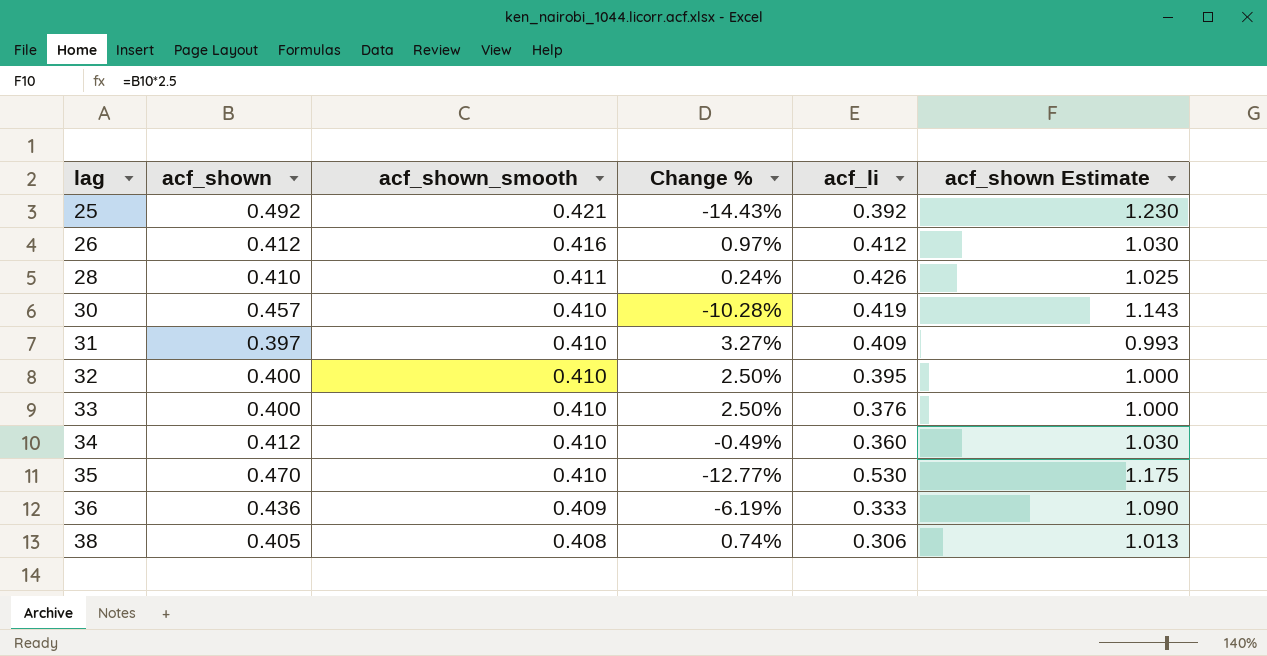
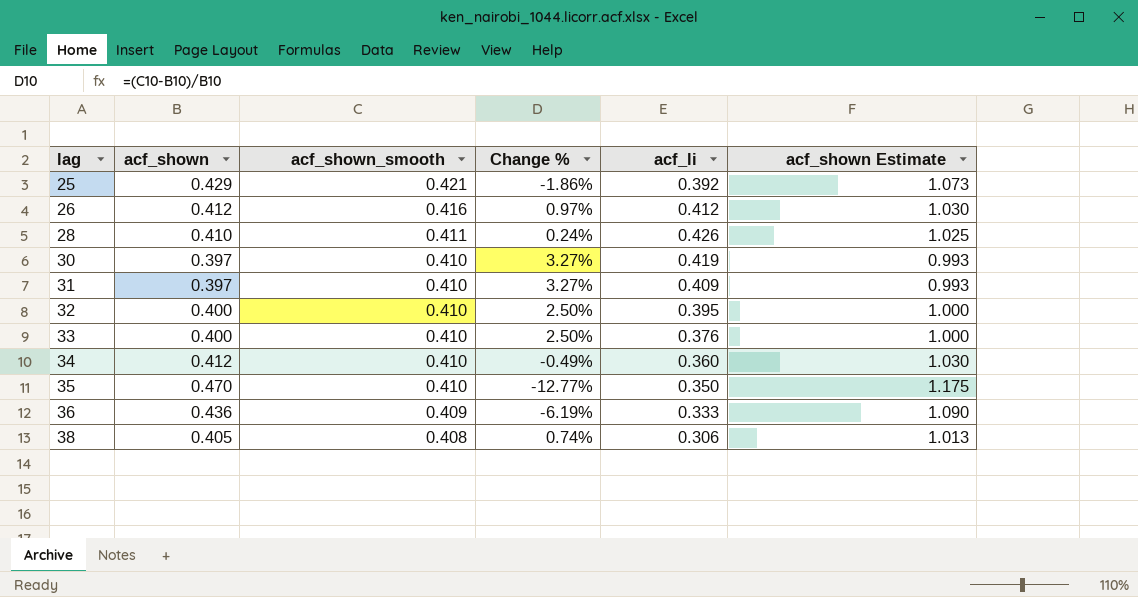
25 | acf_shown: 0.492 -> 0.429
25 | Change %: -14.43% -> -1.86%
25 | acf_shown Estimate: 1.230 -> 1.073
30 | acf_shown: 0.457 -> 0.397
30 | Change %: -10.28% -> 3.27%
30 | acf_shown Estimate: 1.143 -> 0.993
35 | acf_li: 0.530 -> 0.350

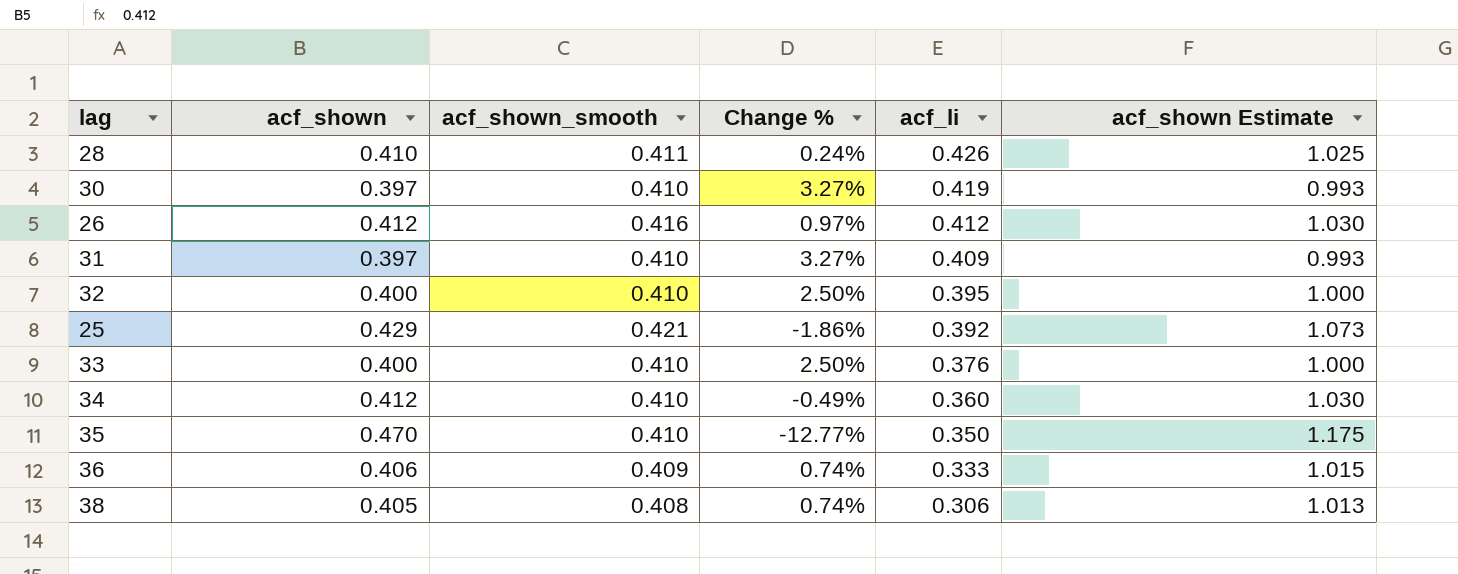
row order: lag ascending -> acf_li descending
36 | acf_shown: 0.436 -> 0.406
36 | Change %: -6.19% -> 0.74%
36 | acf_shown Estimate: 1.090 -> 1.015

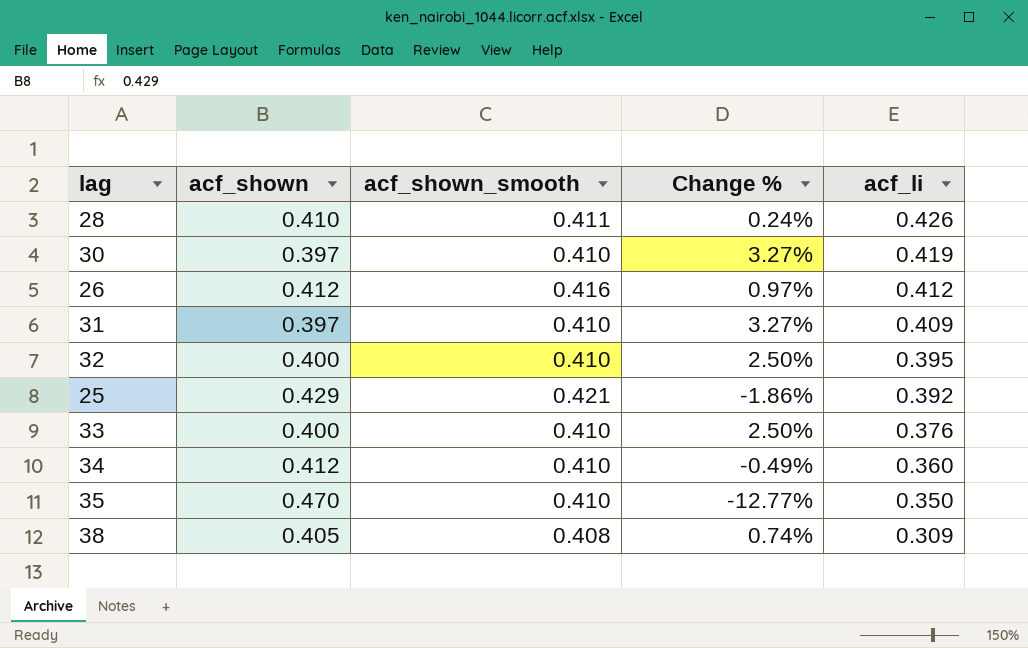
column acf_shown Estimate | formula: [acf_shown] * 2.5 -> none
row 36: 0.406 | 0.409 | 0.74% | 0.333 | 1.015 -> none
38 | acf_li: 0.306 -> 0.309

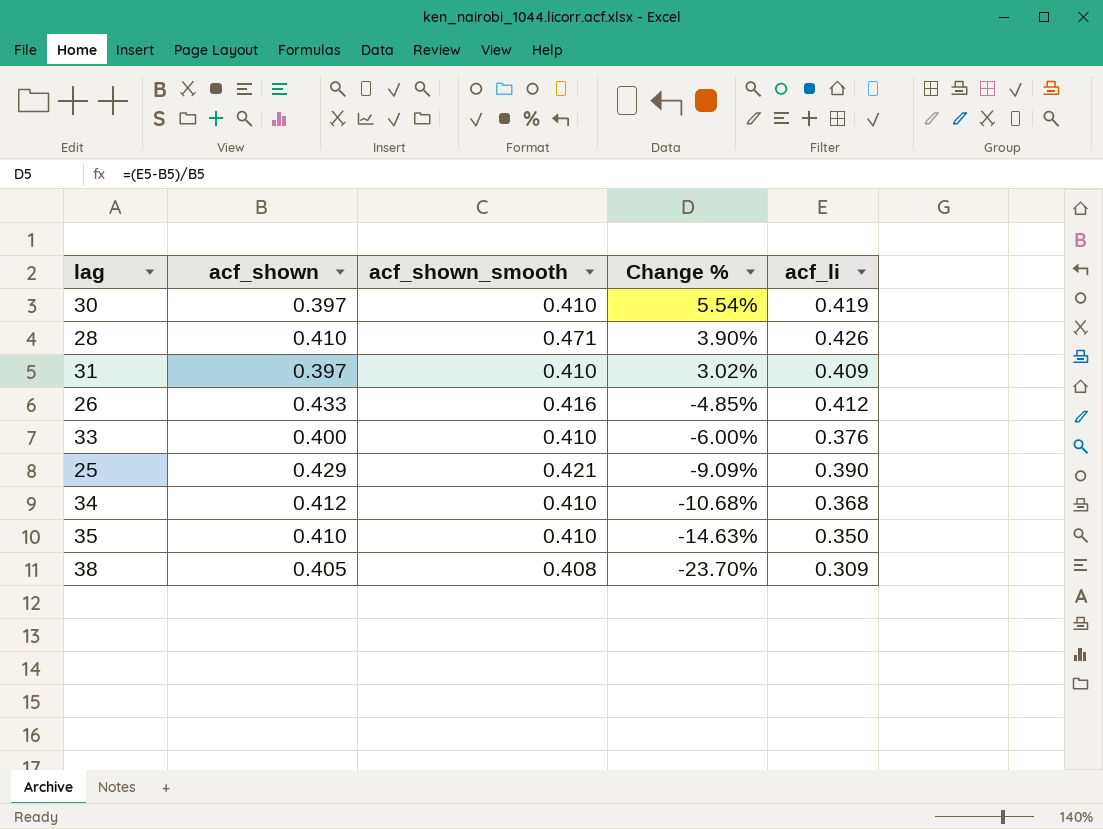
row order: acf_li descending -> Change % descending
column Change % | formula: ([acf_shown_smooth] - [acf_shown]) / [acf_shown] -> ([acf_li] - [acf_shown]) / [acf_shown]
row 32: 0.400 | 0.410 | 2.50% | 0.395 -> none
28 | acf_shown_smooth: 0.411 -> 0.471
26 | acf_shown: 0.412 -> 0.433
25 | acf_li: 0.392 -> 0.390
34 | acf_li: 0.360 -> 0.368
35 | acf_shown: 0.470 -> 0.410

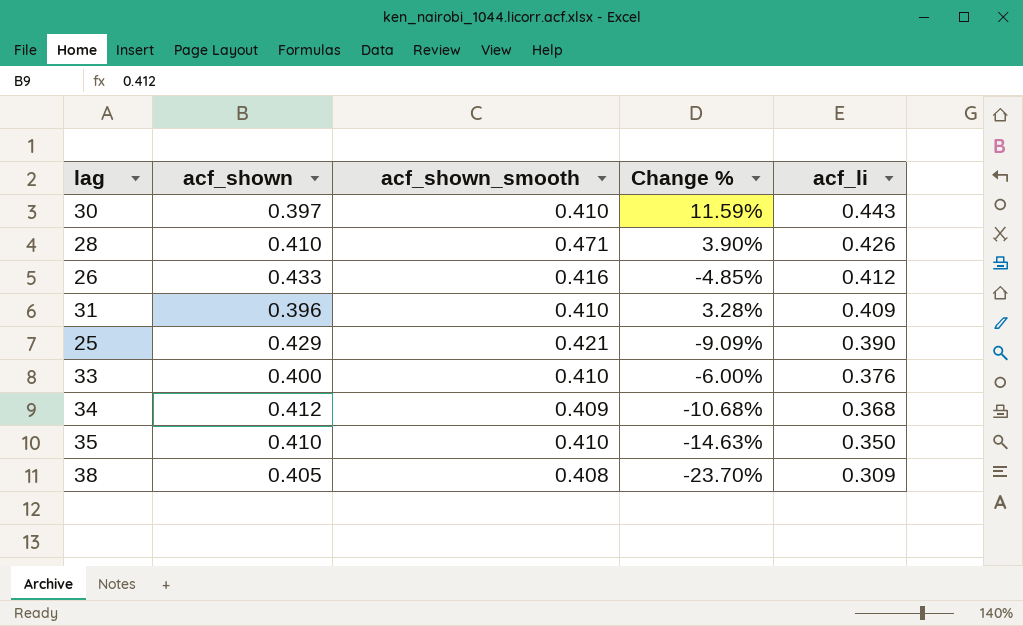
row order: Change % descending -> acf_li descending
30 | Change %: 5.54% -> 11.59%
30 | acf_li: 0.419 -> 0.443
31 | acf_shown: 0.397 -> 0.396
31 | Change %: 3.02% -> 3.28%
34 | acf_shown_smooth: 0.410 -> 0.409

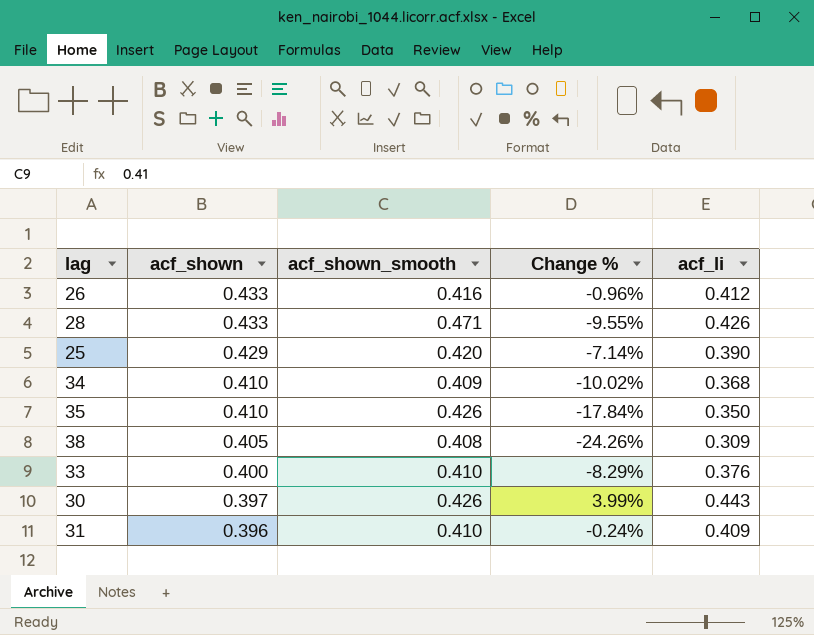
row order: acf_li descending -> acf_shown descending
column Change % | formula: ([acf_li] - [acf_shown]) / [acf_shown] -> ([acf_li] - [acf_shown_smooth]) / [acf_shown_smooth]
28 | acf_shown: 0.410 -> 0.433
25 | acf_shown_smooth: 0.421 -> 0.420
34 | acf_shown: 0.412 -> 0.410
35 | acf_shown_smooth: 0.410 -> 0.426
30 | acf_shown_smooth: 0.410 -> 0.426

